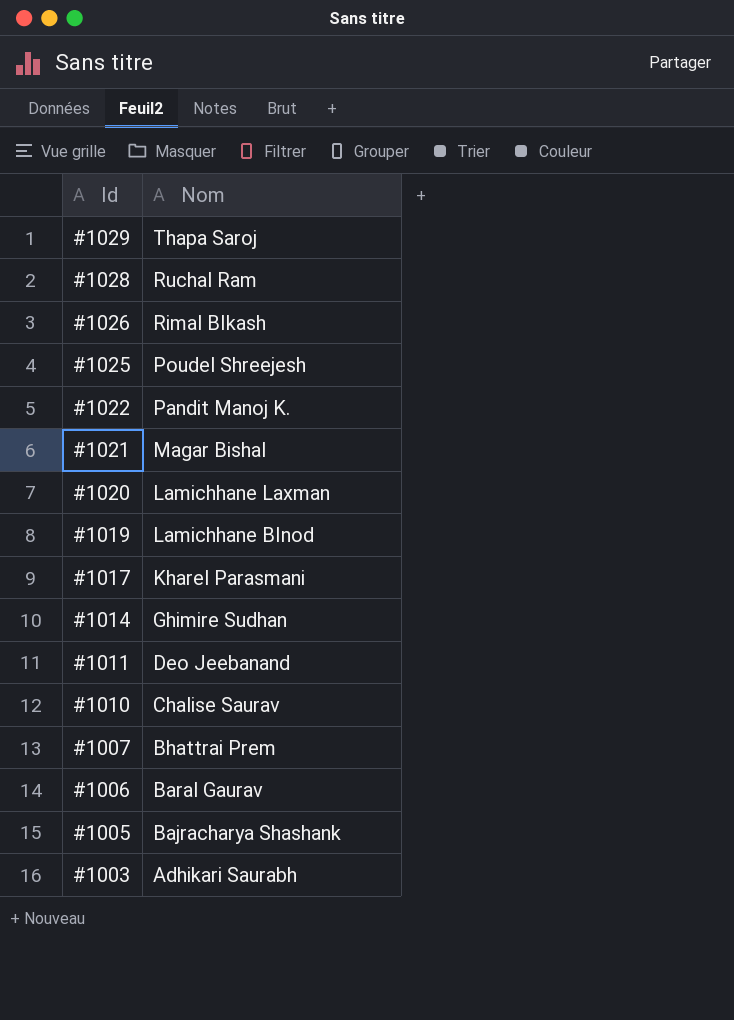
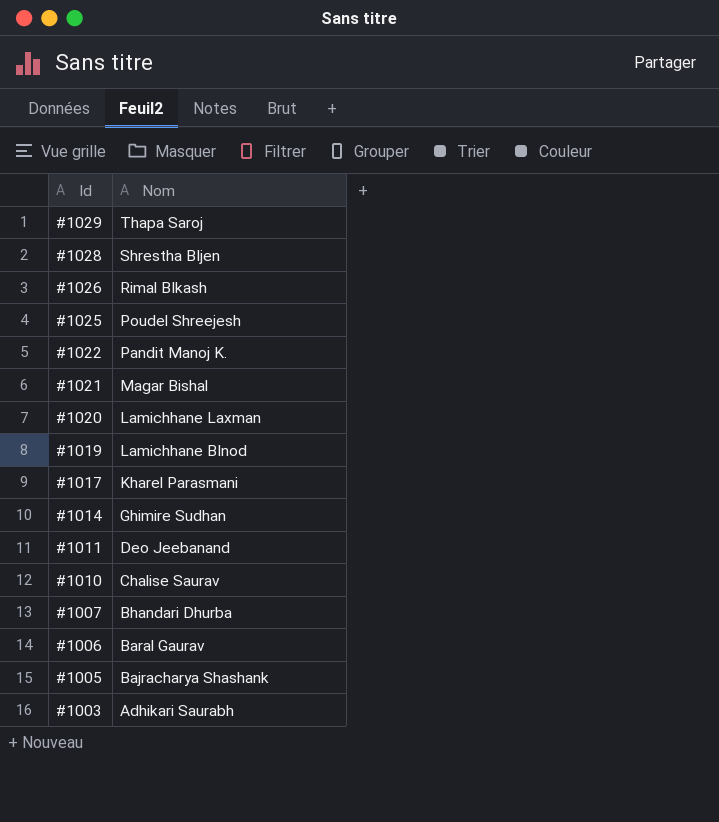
#1028 | Nom: Ruchal Ram -> Shrestha BIjen
#1007 | Nom: Bhattrai Prem -> Bhandari Dhurba

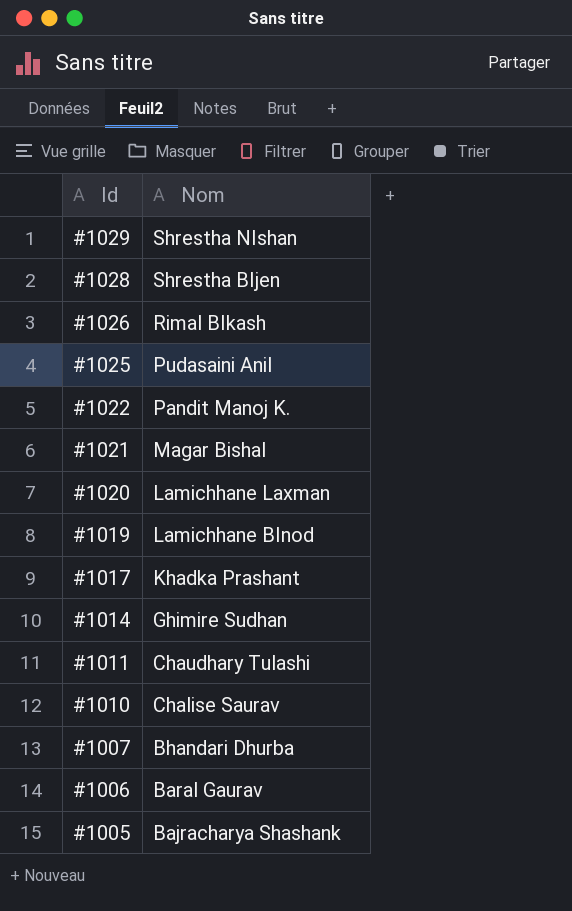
row #1003: Adhikari Saurabh -> none
#1029 | Nom: Thapa Saroj -> Shrestha NIshan
#1025 | Nom: Poudel Shreejesh -> Pudasaini Anil
#1017 | Nom: Kharel Parasmani -> Khadka Prashant
#1011 | Nom: Deo Jeebanand -> Chaudhary Tulashi

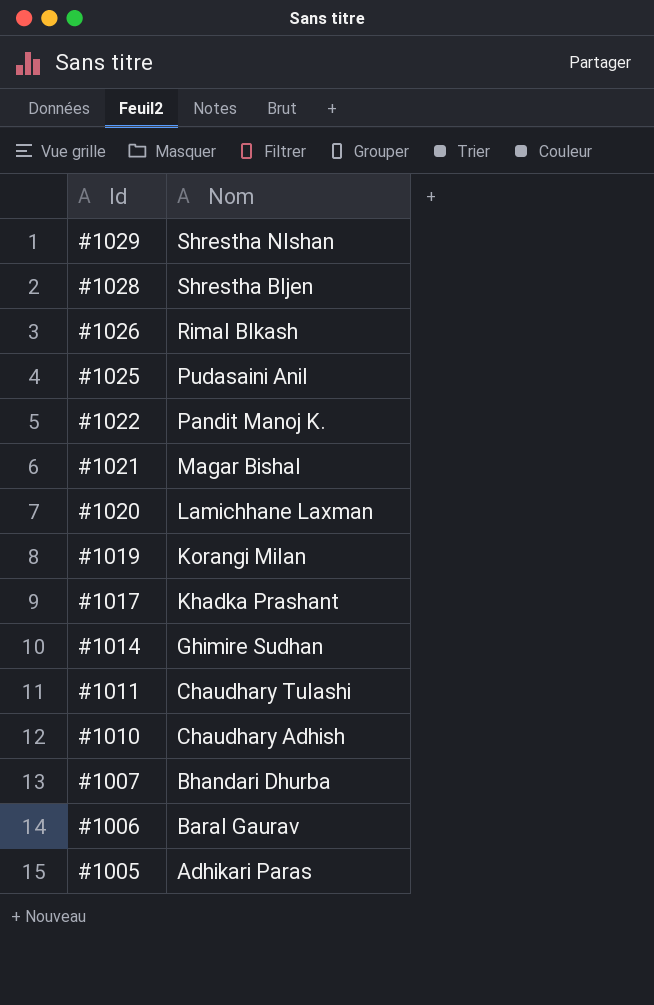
#1019 | Nom: Lamichhane BInod -> Korangi Milan
#1010 | Nom: Chalise Saurav -> Chaudhary Adhish
#1005 | Nom: Bajracharya Shashank -> Adhikari Paras

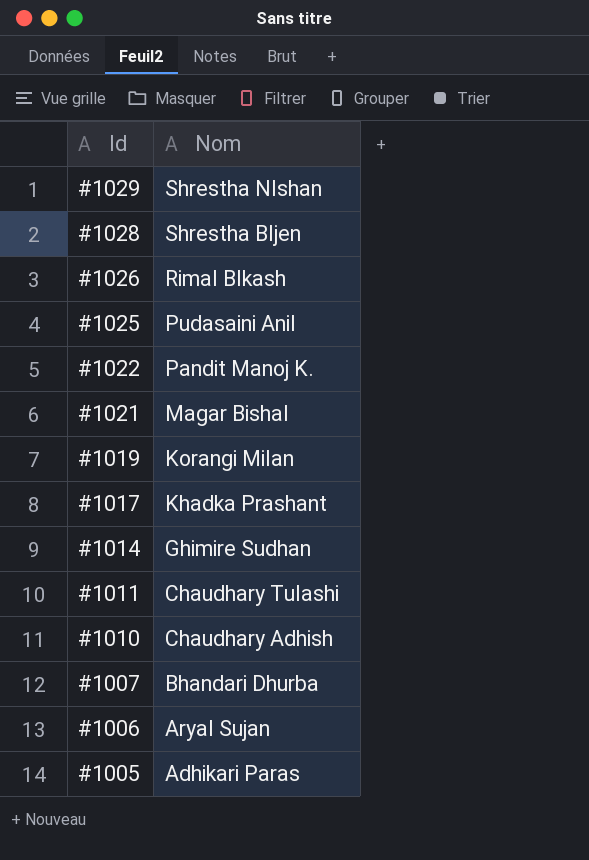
row #1020: Lamichhane Laxman -> none
#1006 | Nom: Baral Gaurav -> Aryal Sujan

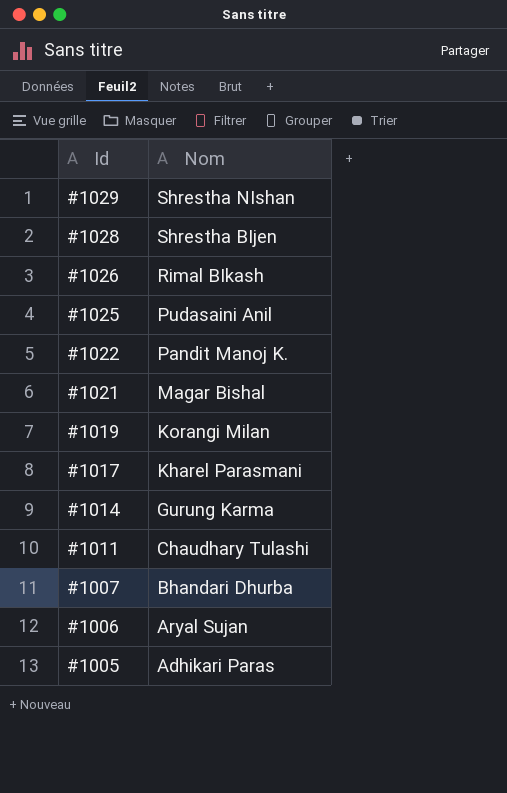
row #1010: Chaudhary Adhish -> none
#1017 | Nom: Khadka Prashant -> Kharel Parasmani
#1014 | Nom: Ghimire Sudhan -> Gurung Karma

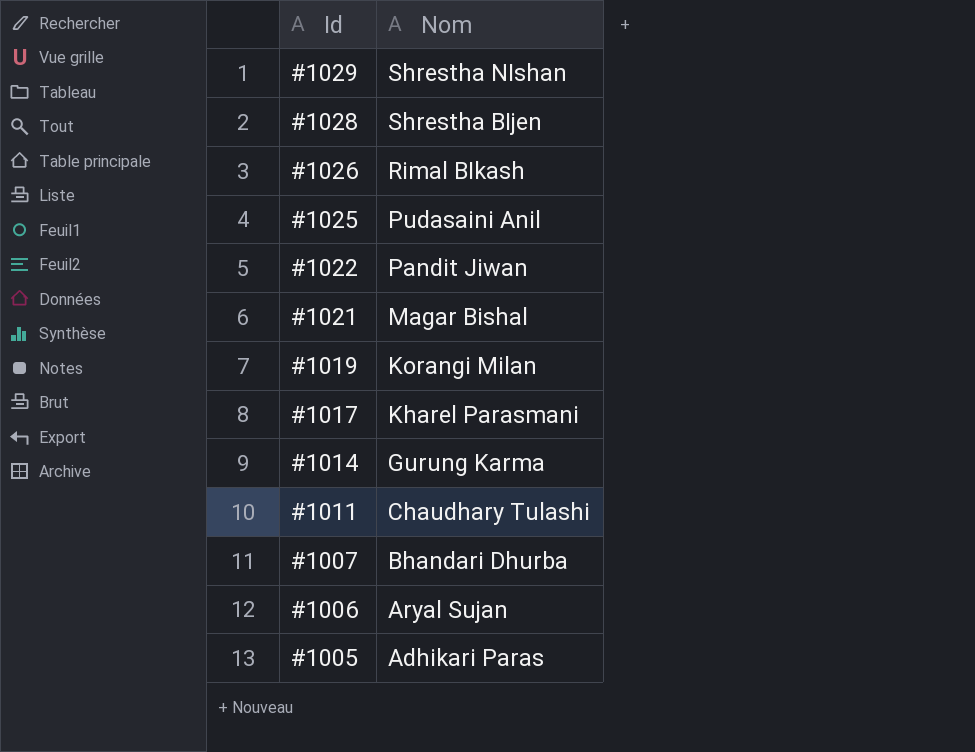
#1022 | Nom: Pandit Manoj K. -> Pandit Jiwan

